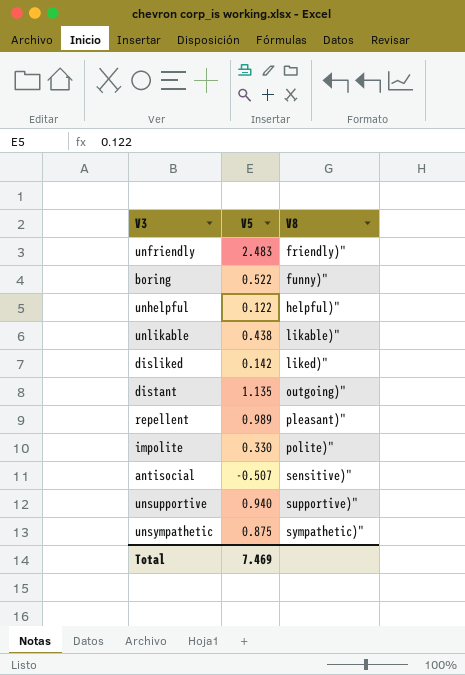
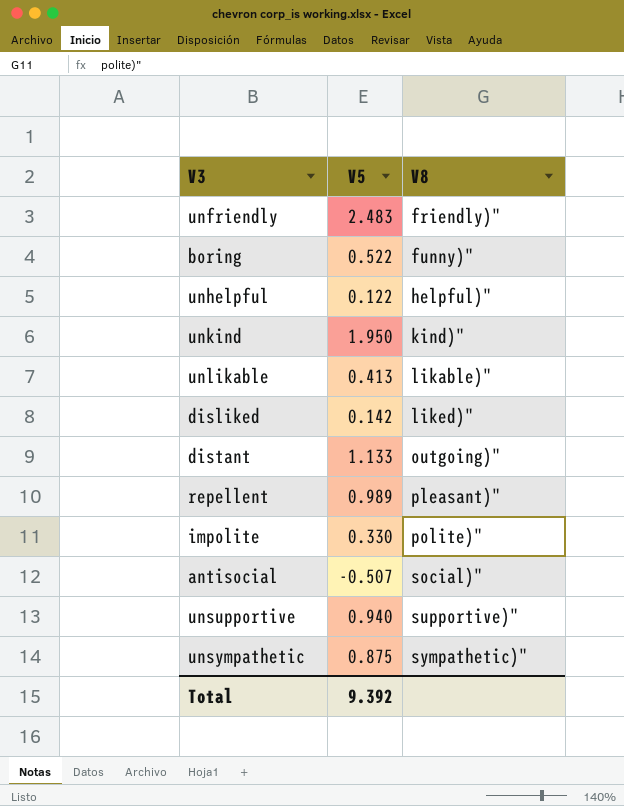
row unkind: none -> 1.950 | kind)"
unlikable | V5: 0.438 -> 0.413
distant | V5: 1.135 -> 1.133
antisocial | V8: sensitive)" -> social)"
Total | V5: 7.469 -> 9.392

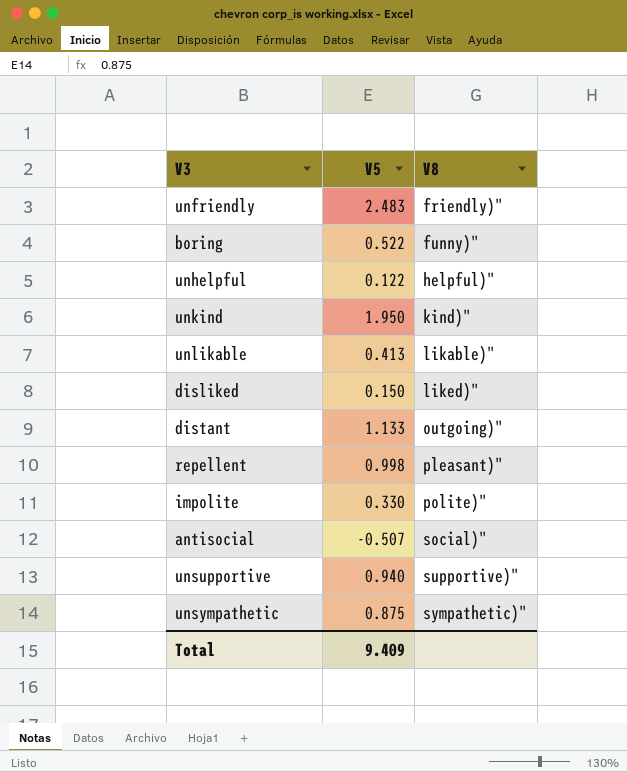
disliked | V5: 0.142 -> 0.150
repellent | V5: 0.989 -> 0.998
Total | V5: 9.392 -> 9.409

